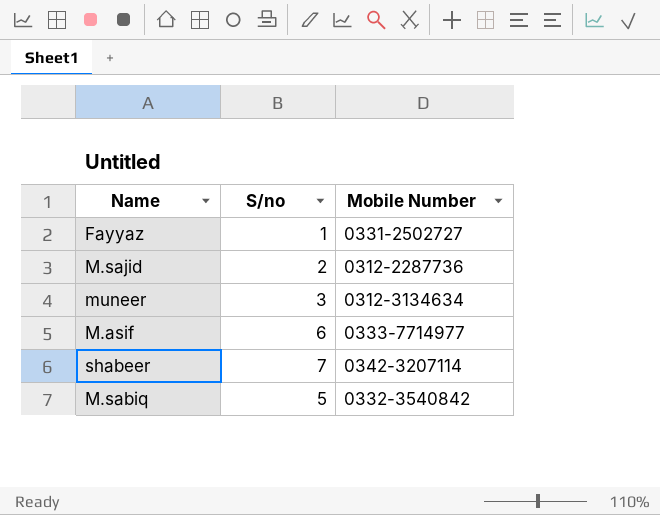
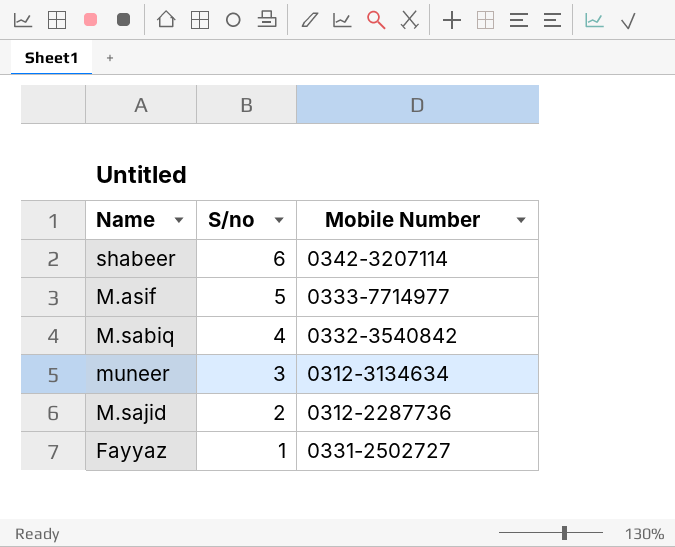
row order: none -> S/no descending
shabeer | S/no: 7 -> 6
M.asif | S/no: 6 -> 5
M.sabiq | S/no: 5 -> 4

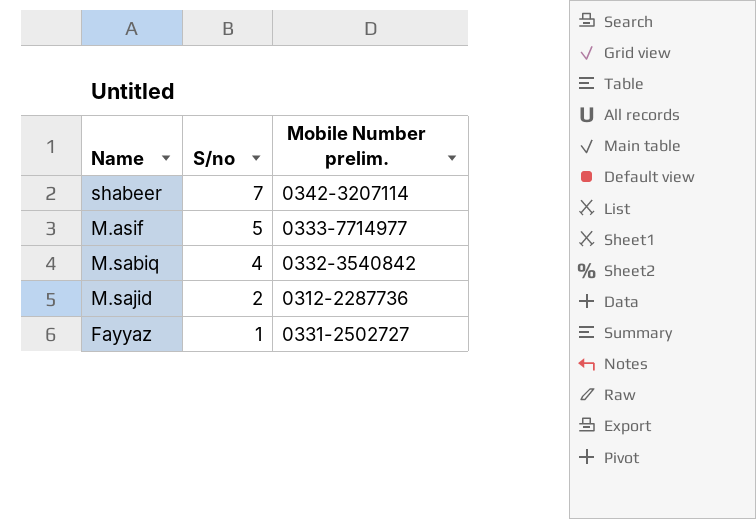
column name: Mobile Number -> Mobile Number prelim.
row muneer: 3 | 0312-3134634 -> none
shabeer | S/no: 6 -> 7

